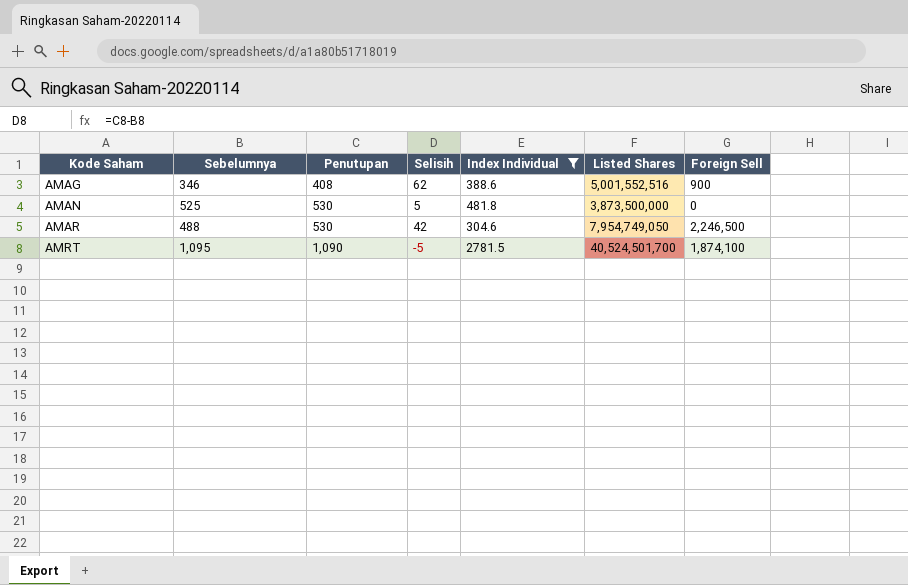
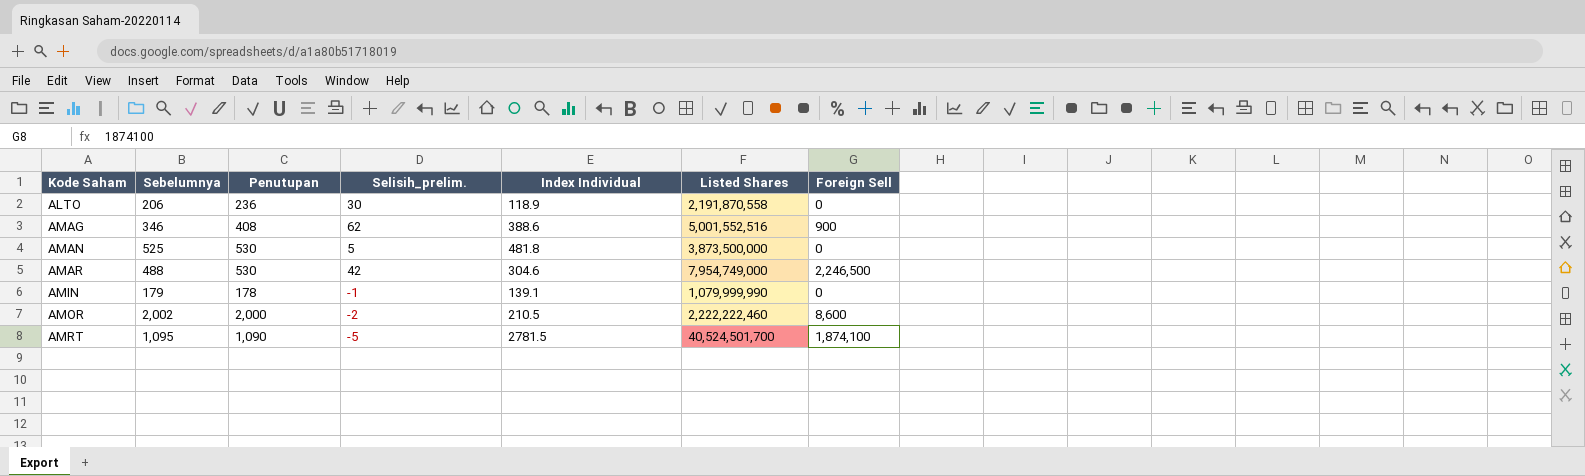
filter: Index Individual >= 304.6 -> none
column name: Selisih -> Selisih_prelim.
AMAR | Listed Shares: 7,954,749,050 -> 7,954,749,000

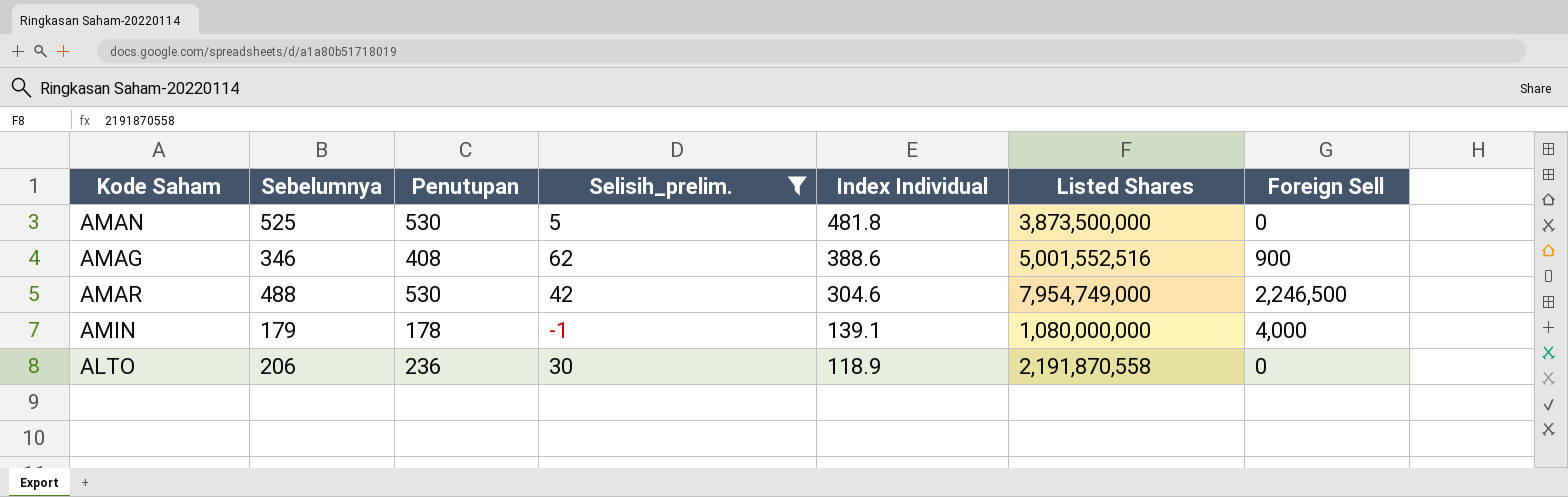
filter: none -> Selisih_prelim. >= -1
row order: Kode Saham ascending -> Index Individual descending
AMIN | Listed Shares: 1,079,999,990 -> 1,080,000,000
AMIN | Foreign Sell: 0 -> 4,000

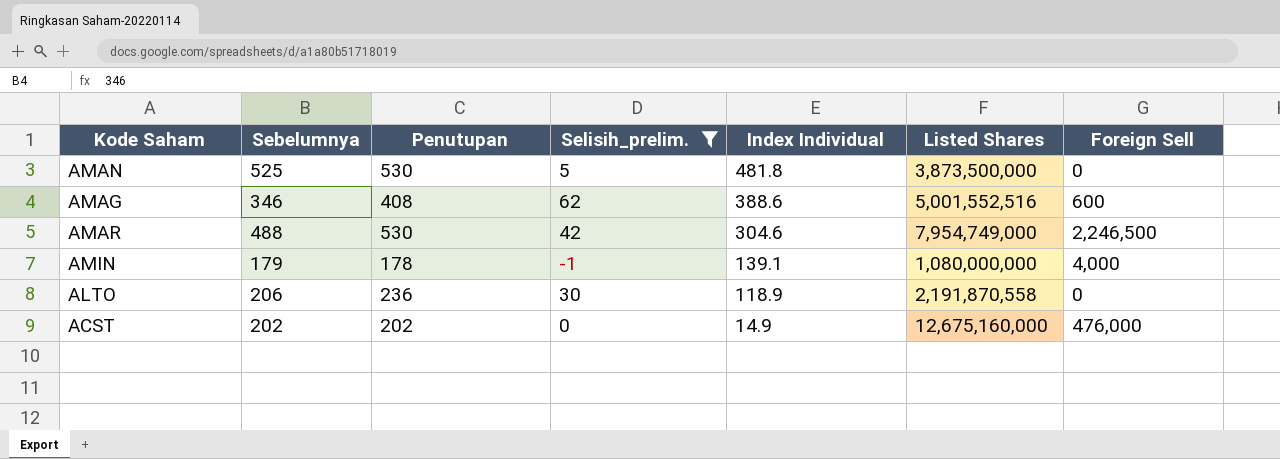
AMAG | Foreign Sell: 900 -> 600
row ACST: none -> 202 | 202 | 0 | 14.9 | 12,675,160,000 | 476,000

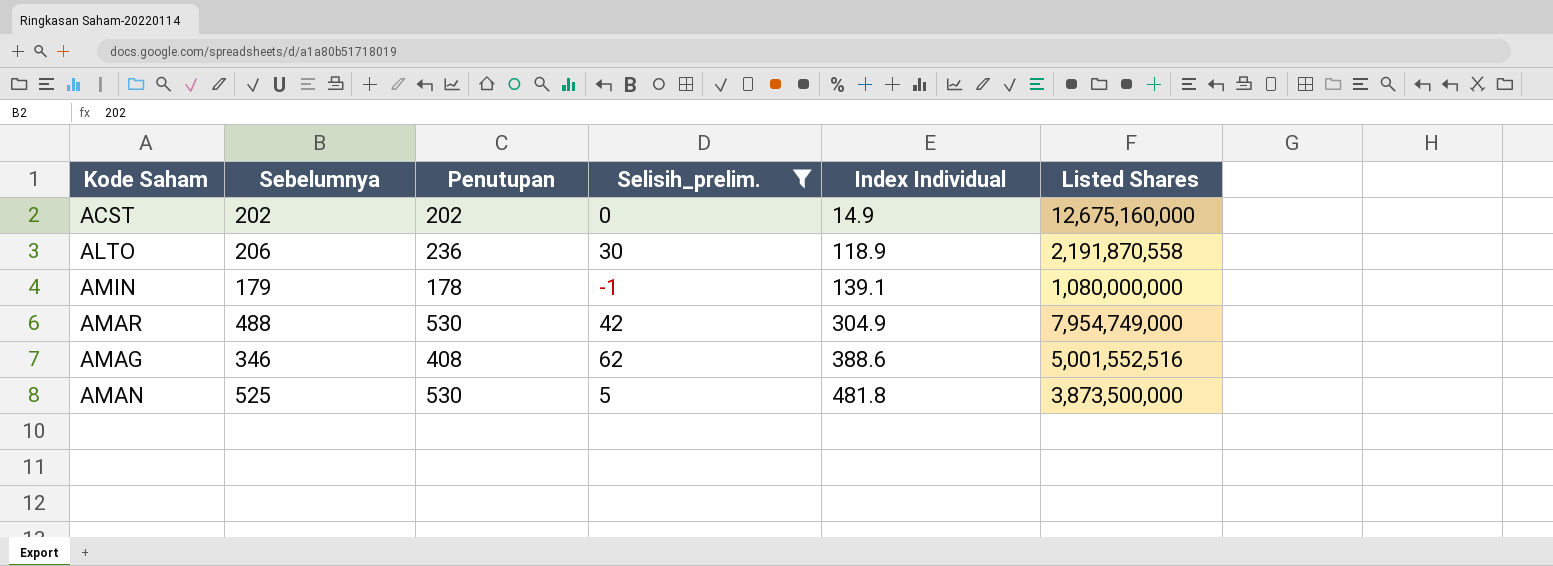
row order: Index Individual descending -> Index Individual ascending
column Foreign Sell | position: 7 -> none
AMAR | Index Individual: 304.6 -> 304.9

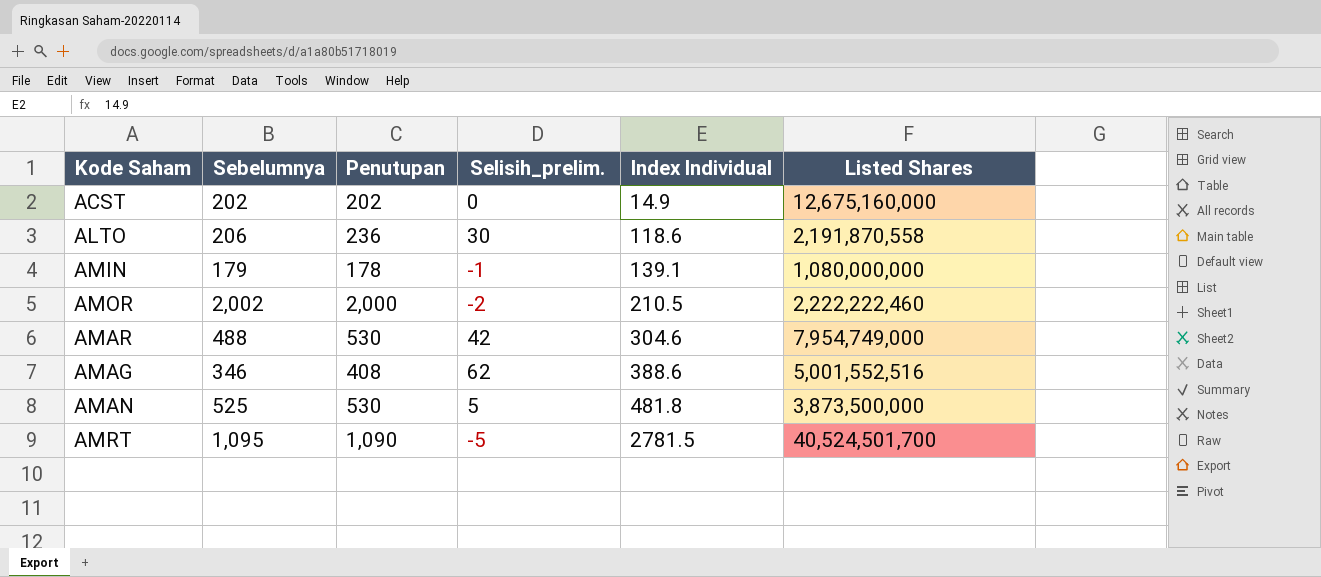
filter: Selisih_prelim. >= -1 -> none
ALTO | Index Individual: 118.9 -> 118.6
AMAR | Index Individual: 304.9 -> 304.6

